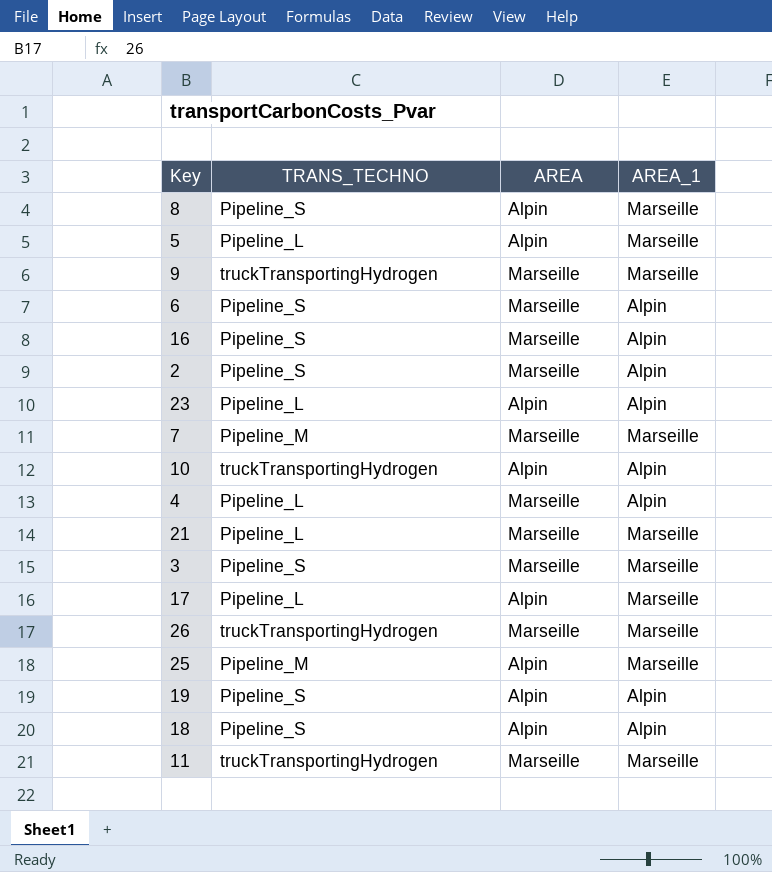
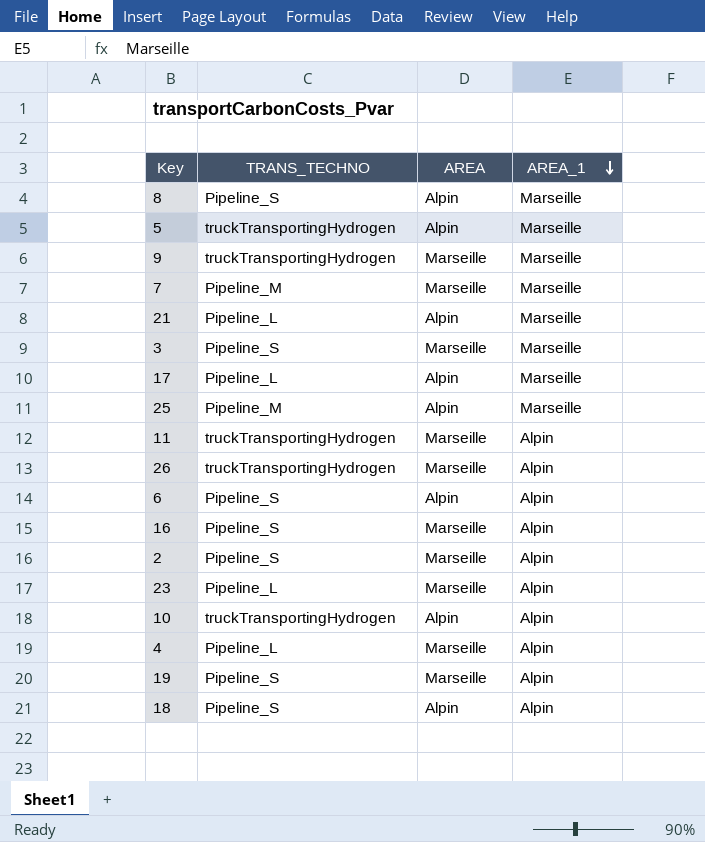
row order: none -> AREA_1 descending
5 | TRANS_TECHNO: Pipeline_L -> truckTransportingHydrogen
21 | AREA: Marseille -> Alpin
11 | AREA_1: Marseille -> Alpin
26 | AREA_1: Marseille -> Alpin
6 | AREA: Marseille -> Alpin
23 | AREA: Alpin -> Marseille
19 | AREA: Alpin -> Marseille

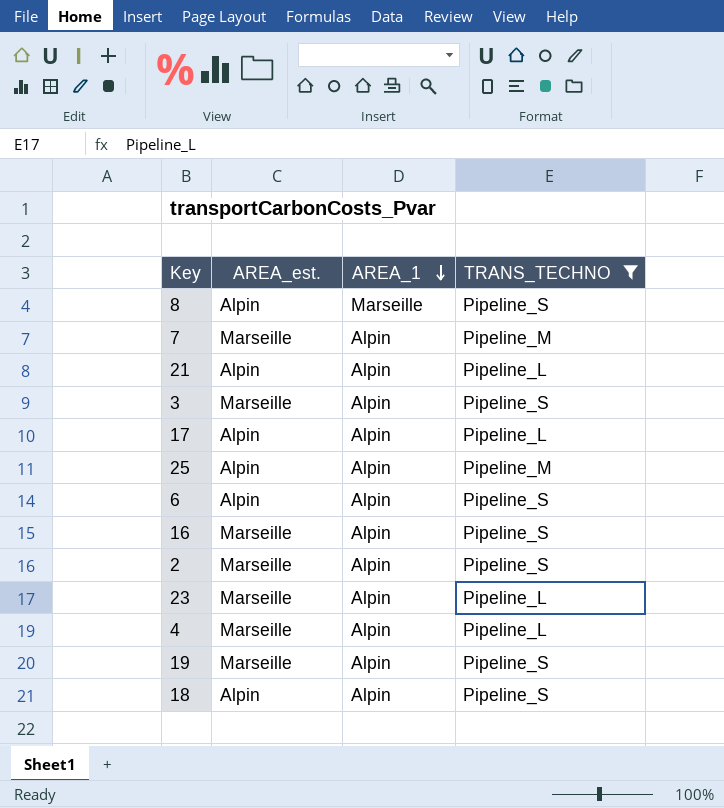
filter: none -> TRANS_TECHNO != truckTransportingHydrogen
column name: AREA -> AREA_est.
column TRANS_TECHNO | position: 2 -> 4
7 | AREA_1: Marseille -> Alpin
21 | AREA_1: Marseille -> Alpin
3 | AREA_1: Marseille -> Alpin
17 | AREA_1: Marseille -> Alpin
25 | AREA_1: Marseille -> Alpin

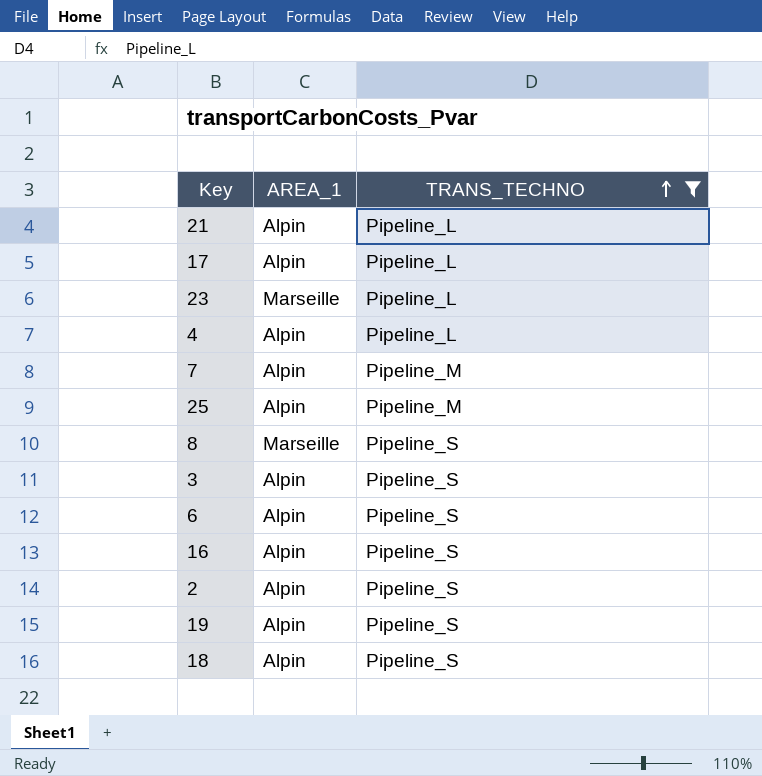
row order: AREA_1 descending -> TRANS_TECHNO ascending
column AREA_est. | position: 2 -> none
23 | AREA_1: Alpin -> Marseille

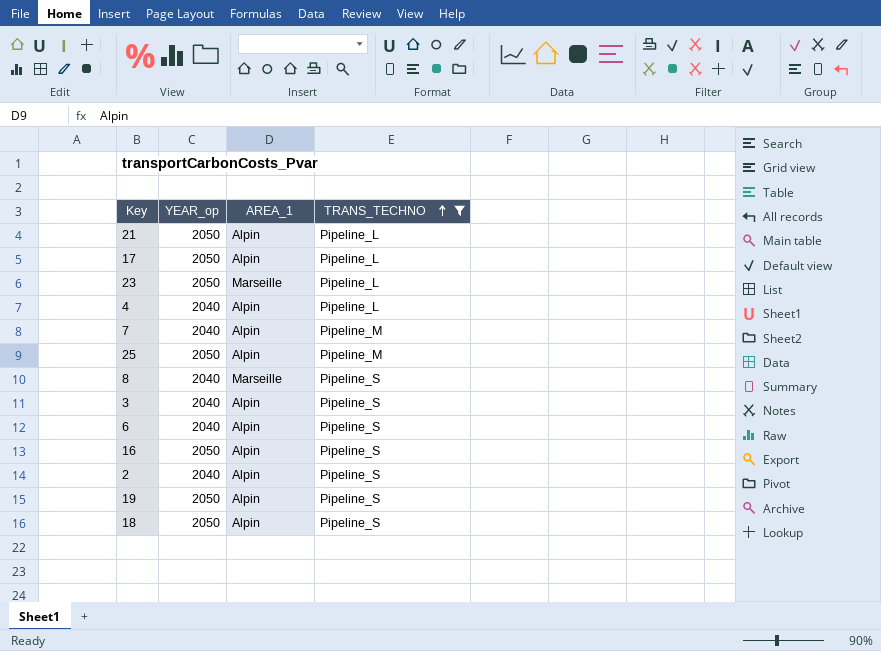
column YEAR_op | position: none -> 2

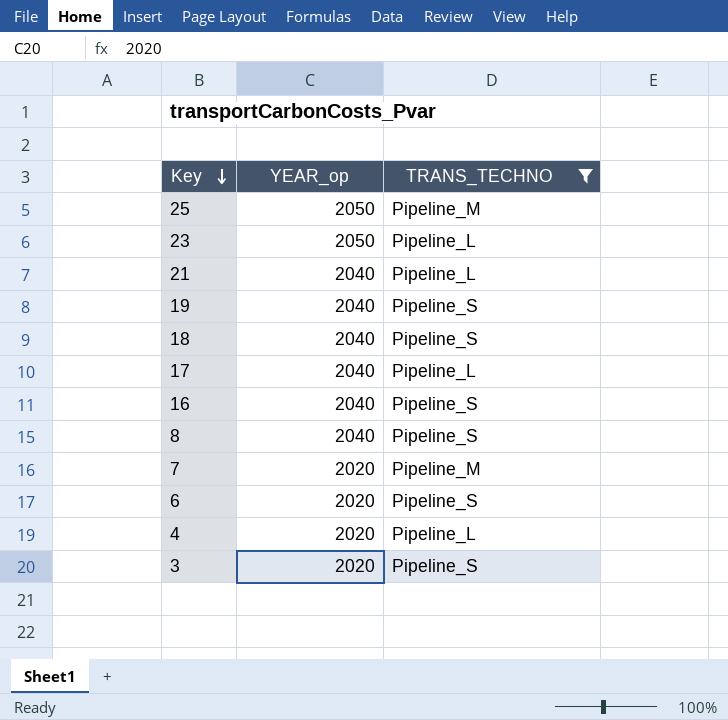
row order: TRANS_TECHNO ascending -> Key descending
column AREA_1 | position: 3 -> none
row 2: 2040 | Alpin | Pipeline_S -> none
21 | YEAR_op: 2050 -> 2040
19 | YEAR_op: 2050 -> 2040
18 | YEAR_op: 2050 -> 2040
17 | YEAR_op: 2050 -> 2040
16 | YEAR_op: 2050 -> 2040
7 | YEAR_op: 2040 -> 2020
6 | YEAR_op: 2040 -> 2020
4 | YEAR_op: 2040 -> 2020
3 | YEAR_op: 2040 -> 2020

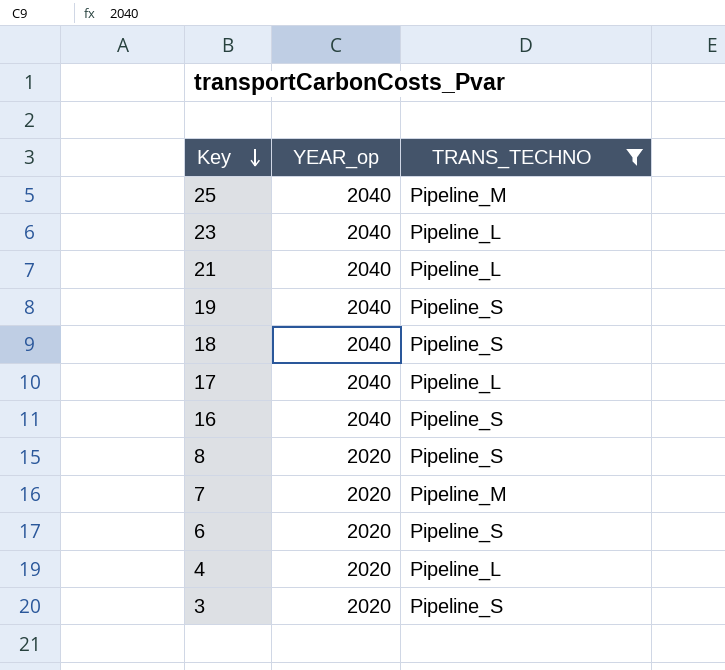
25 | YEAR_op: 2050 -> 2040
23 | YEAR_op: 2050 -> 2040
8 | YEAR_op: 2040 -> 2020

